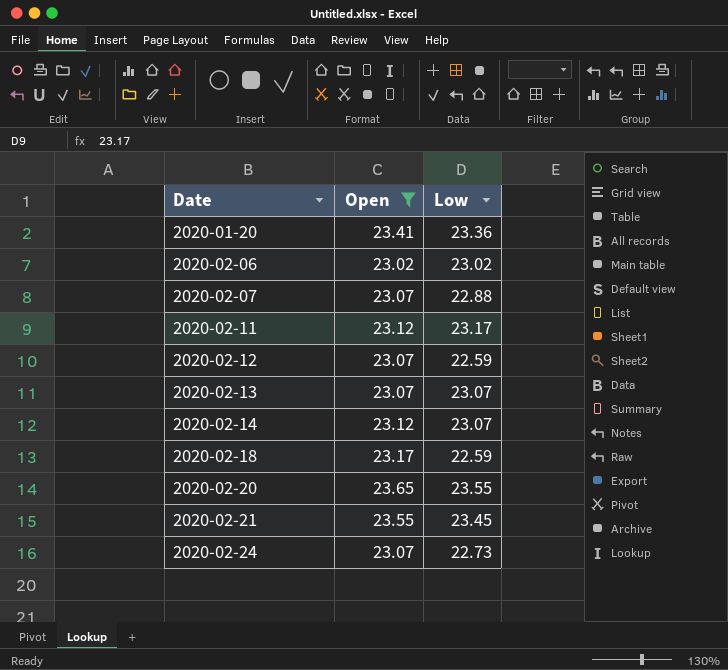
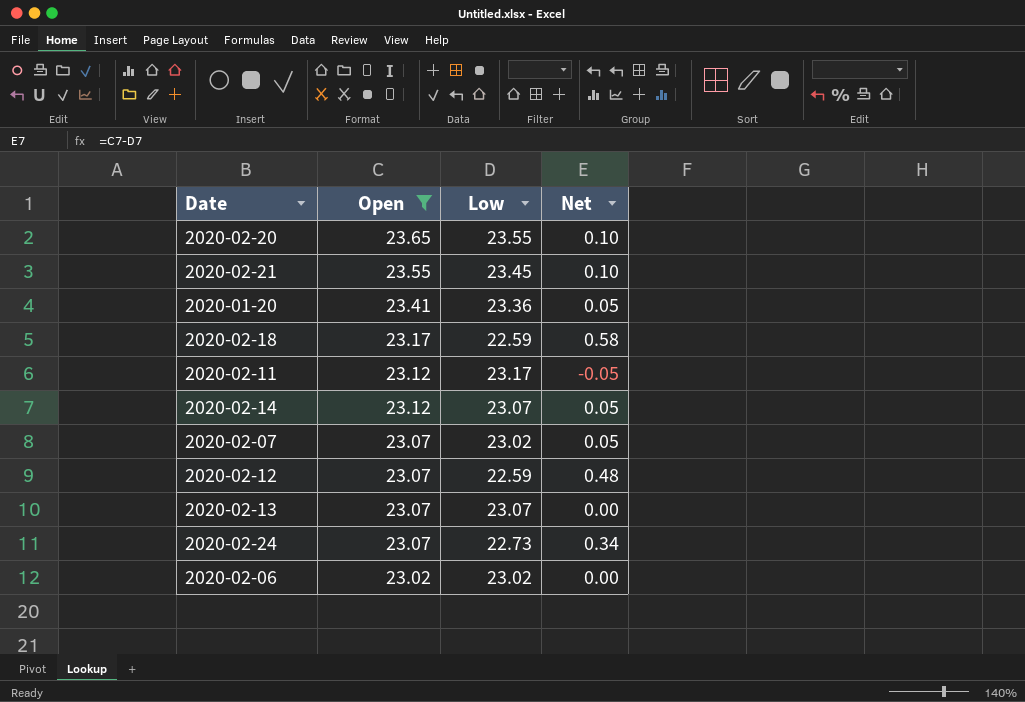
row order: Date ascending -> Open descending
column Net | formula: none -> [Open] - [Low]
2020-02-07 | Low: 22.88 -> 23.02

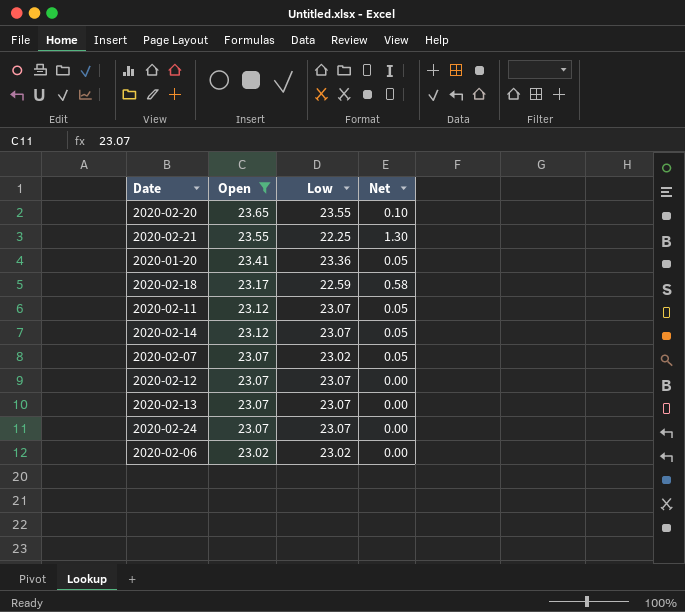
2020-02-21 | Low: 23.45 -> 22.25
2020-02-21 | Net: 0.10 -> 1.30
2020-02-11 | Low: 23.17 -> 23.07
2020-02-11 | Net: -0.05 -> 0.05
2020-02-12 | Low: 22.59 -> 23.07
2020-02-12 | Net: 0.48 -> 0.00
2020-02-24 | Low: 22.73 -> 23.07
2020-02-24 | Net: 0.34 -> 0.00

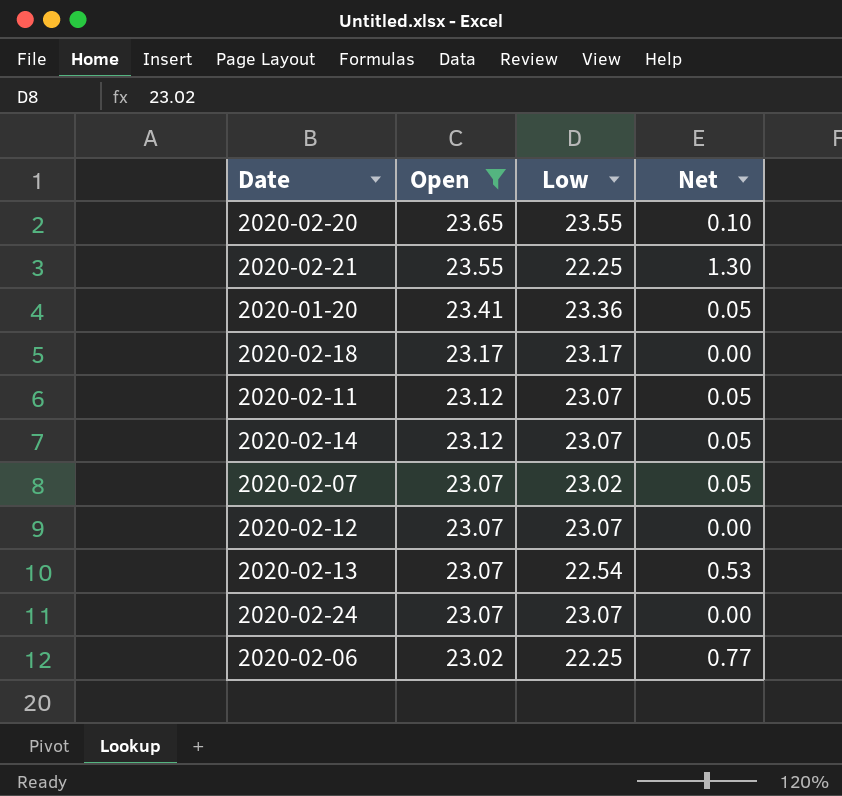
2020-02-18 | Low: 22.59 -> 23.17
2020-02-18 | Net: 0.58 -> 0.00
2020-02-13 | Low: 23.07 -> 22.54
2020-02-13 | Net: 0.00 -> 0.53
2020-02-06 | Low: 23.02 -> 22.25
2020-02-06 | Net: 0.00 -> 0.77

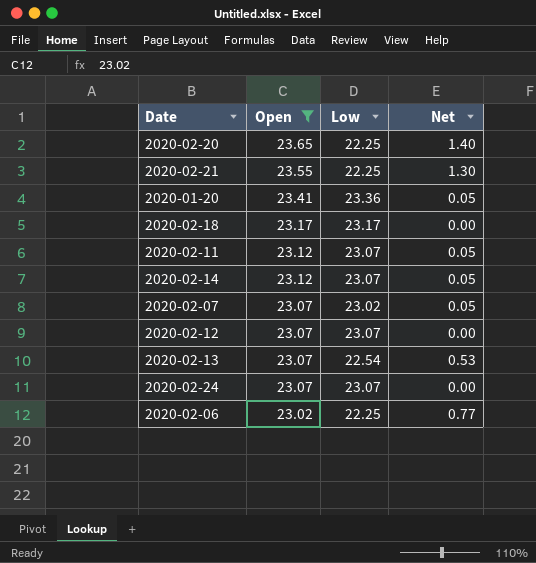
2020-02-20 | Low: 23.55 -> 22.25
2020-02-20 | Net: 0.10 -> 1.40

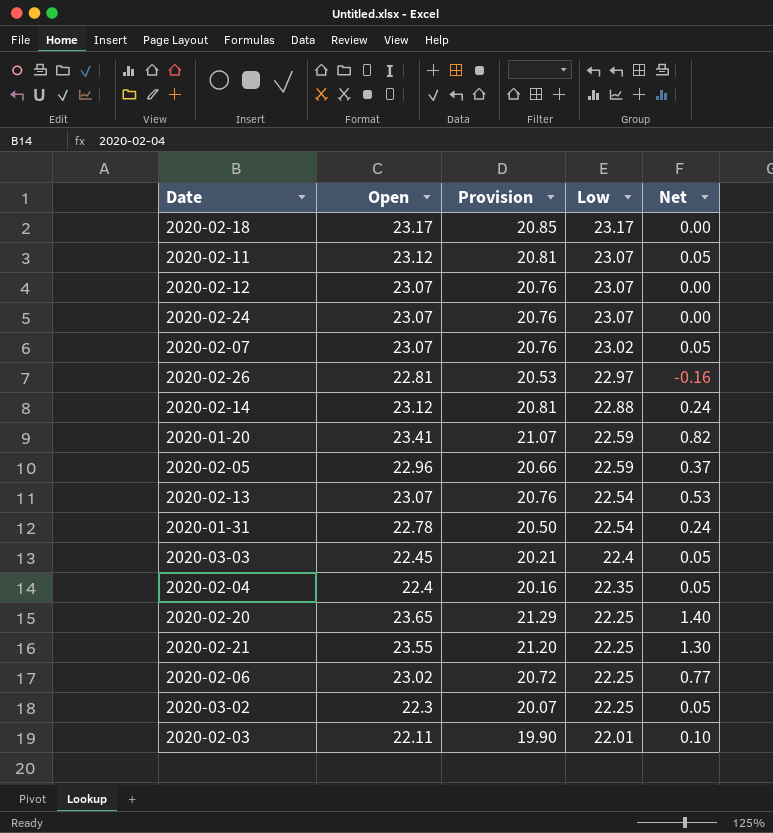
filter: Open >= 23.02 -> none
row order: Open descending -> Low descending
column Provision | formula: none -> [Open] * 0.9
2020-02-14 | Low: 23.07 -> 22.88
2020-02-14 | Net: 0.05 -> 0.24
2020-01-20 | Low: 23.36 -> 22.59
2020-01-20 | Net: 0.05 -> 0.82

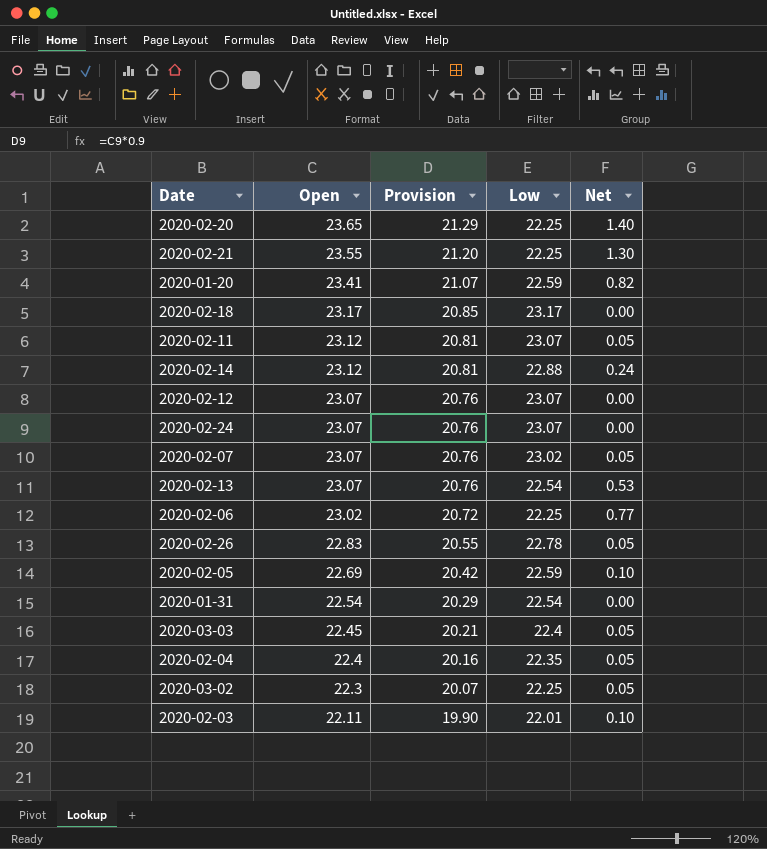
row order: Low descending -> Open descending
2020-02-26 | Open: 22.81 -> 22.83
2020-02-26 | Provision: 20.53 -> 20.55
2020-02-26 | Low: 22.97 -> 22.78
2020-02-26 | Net: -0.16 -> 0.05
2020-02-05 | Open: 22.96 -> 22.69
2020-02-05 | Provision: 20.66 -> 20.42
2020-02-05 | Net: 0.37 -> 0.10
2020-01-31 | Open: 22.78 -> 22.54
2020-01-31 | Provision: 20.50 -> 20.29
2020-01-31 | Net: 0.24 -> 0.00

